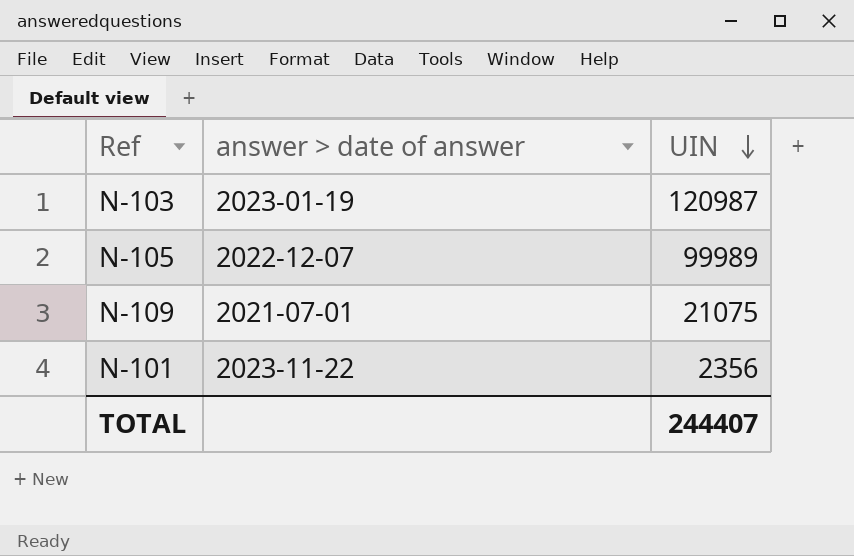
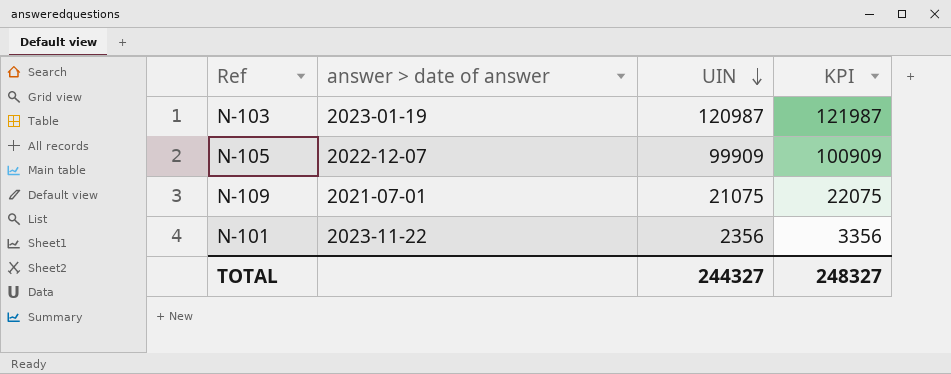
column KPI | formula: none -> [UIN] + 1000
N-105 | UIN: 99989 -> 99909
TOTAL | UIN: 244407 -> 244327

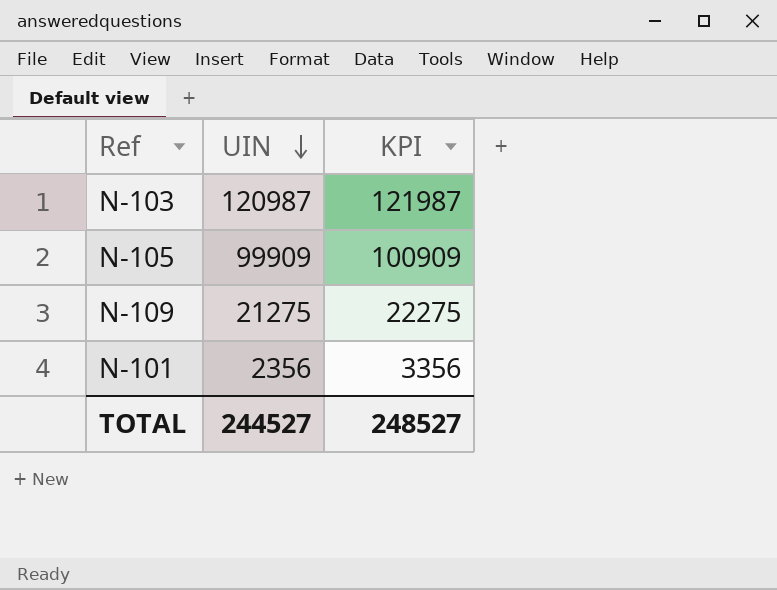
column answer > date of answer | position: 2 -> none
N-109 | UIN: 21075 -> 21275
N-109 | KPI: 22075 -> 22275
TOTAL | UIN: 244327 -> 244527
TOTAL | KPI: 248327 -> 248527

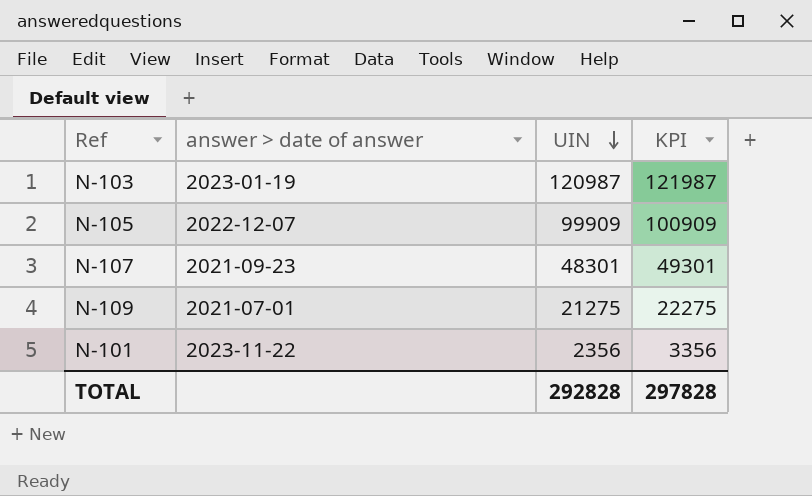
column answer > date of answer | position: none -> 2
row N-107: none -> 2021-09-23 | 48301 | 49301
TOTAL | UIN: 244527 -> 292828
TOTAL | KPI: 248527 -> 297828

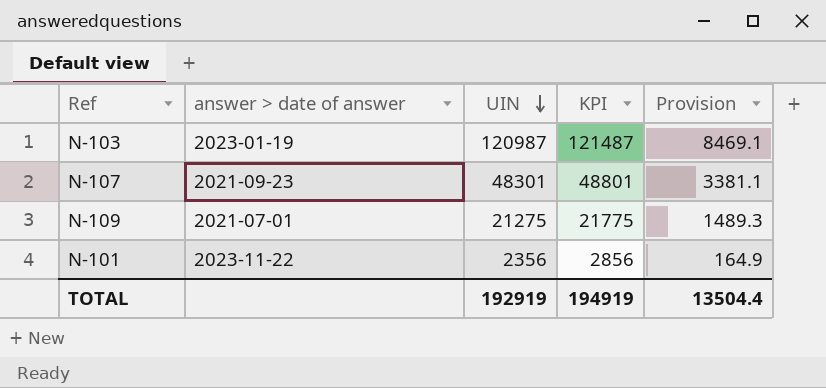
column KPI | formula: [UIN] + 1000 -> [UIN] + 500
column Provision | formula: none -> [UIN] * 0.07
row N-105: 2022-12-07 | 99909 | 100909 -> none
TOTAL | UIN: 292828 -> 192919
TOTAL | KPI: 297828 -> 194919

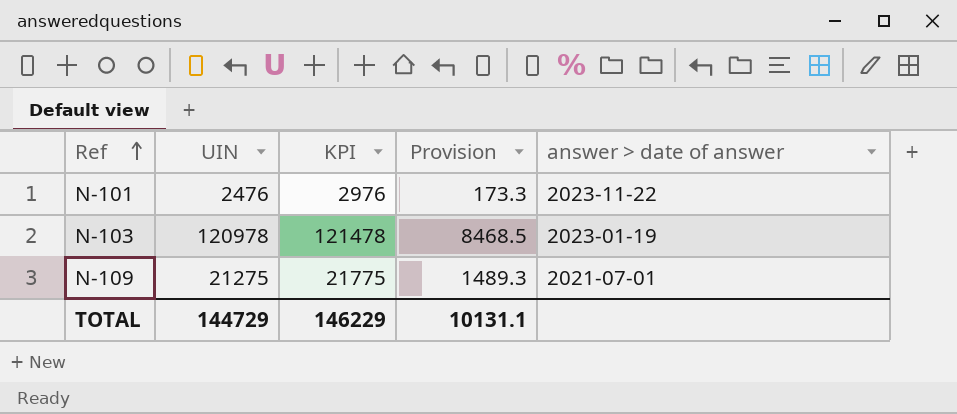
row order: UIN descending -> Ref ascending
column answer > date of answer | position: 2 -> 5
row N-107: 2021-09-23 | 48301 | 48801 | 3381.1 -> none
N-101 | UIN: 2356 -> 2476
N-101 | KPI: 2856 -> 2976
N-101 | Provision: 164.9 -> 173.3
N-103 | UIN: 120987 -> 120978
N-103 | KPI: 121487 -> 121478
N-103 | Provision: 8469.1 -> 8468.5
TOTAL | UIN: 192919 -> 144729
TOTAL | KPI: 194919 -> 146229
TOTAL | Provision: 13504.4 -> 10131.1

